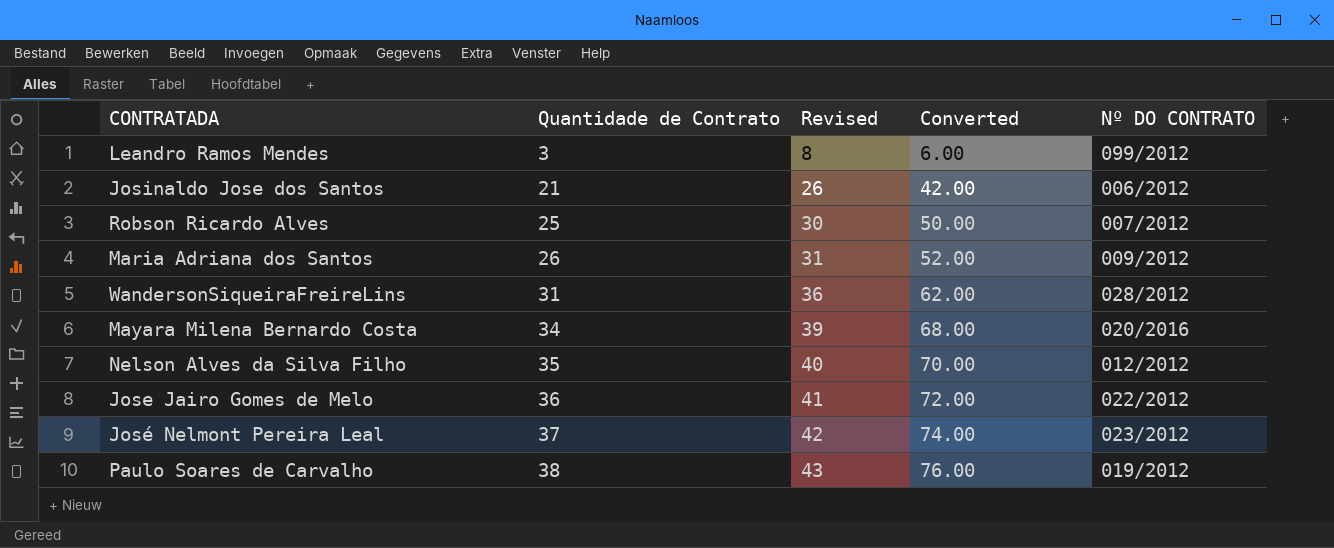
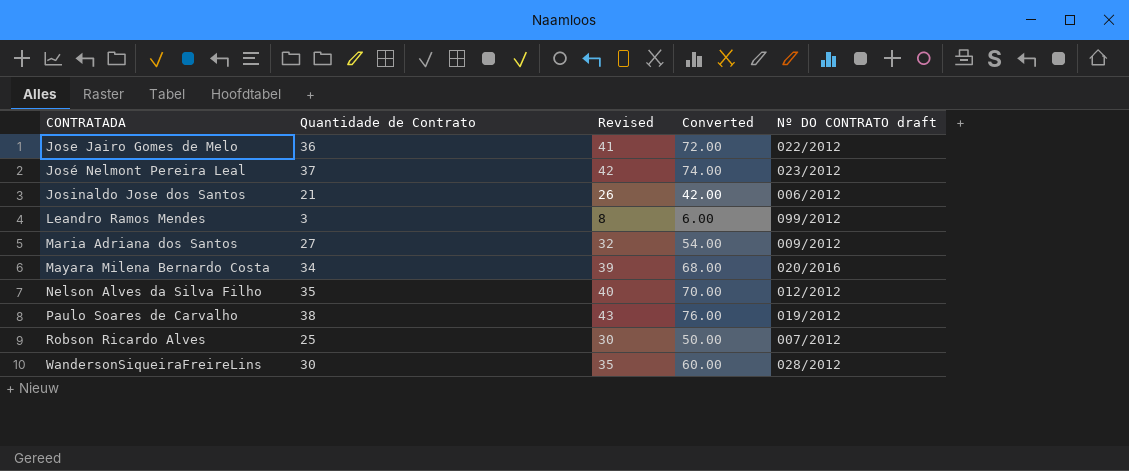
row order: Quantidade de Contrato ascending -> CONTRATADA ascending
column name: Nº DO CONTRATO -> Nº DO CONTRATO draft
Maria Adriana dos Santos | Quantidade de Contrato: 26 -> 27
Maria Adriana dos Santos | Revised: 31 -> 32
Maria Adriana dos Santos | Converted: 52.00 -> 54.00
WandersonSiqueiraFreireLins | Quantidade de Contrato: 31 -> 30
WandersonSiqueiraFreireLins | Revised: 36 -> 35
WandersonSiqueiraFreireLins | Converted: 62.00 -> 60.00

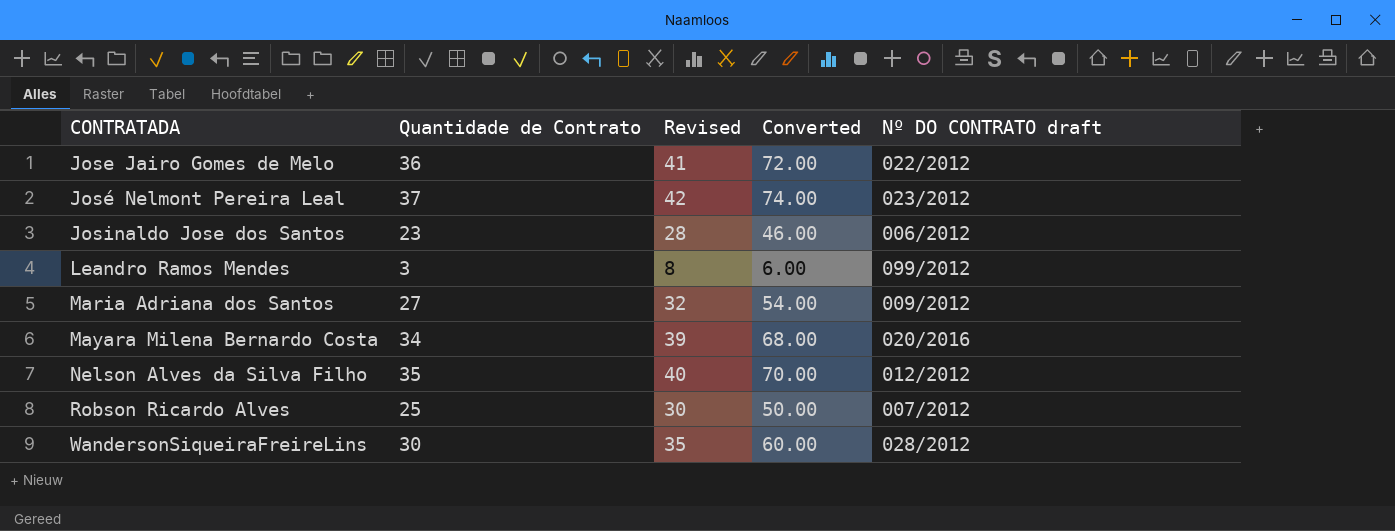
row Paulo Soares de Carvalho: 38 | 43 | 76.00 | 019/2012 -> none
Josinaldo Jose dos Santos | Quantidade de Contrato: 21 -> 23
Josinaldo Jose dos Santos | Revised: 26 -> 28
Josinaldo Jose dos Santos | Converted: 42.00 -> 46.00

